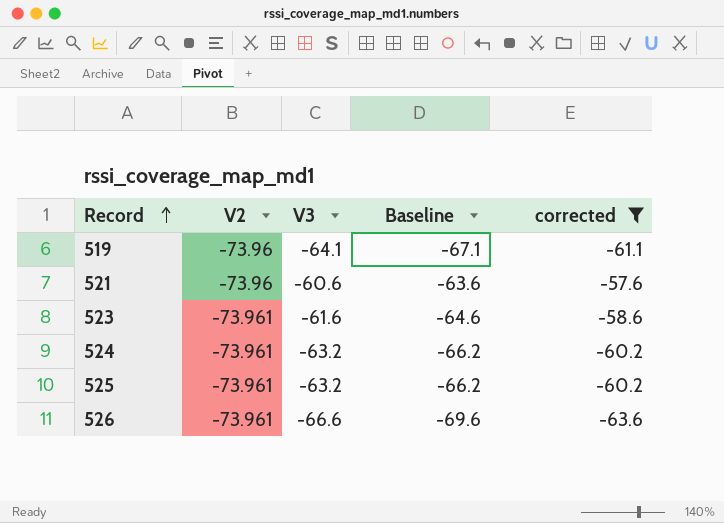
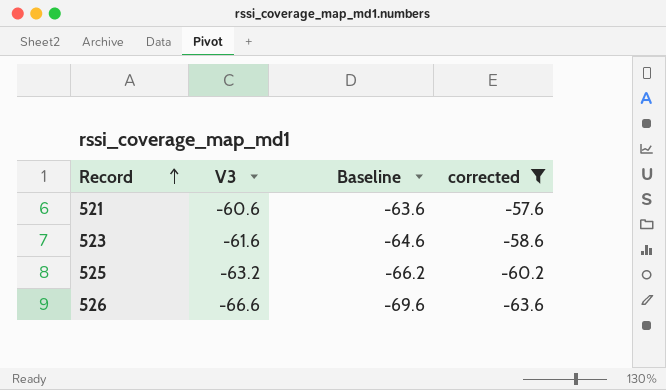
column V2 | position: 2 -> none
row 519: -73.96 | -64.1 | -67.1 | -61.1 -> none
row 524: -73.961 | -63.2 | -66.2 | -60.2 -> none

